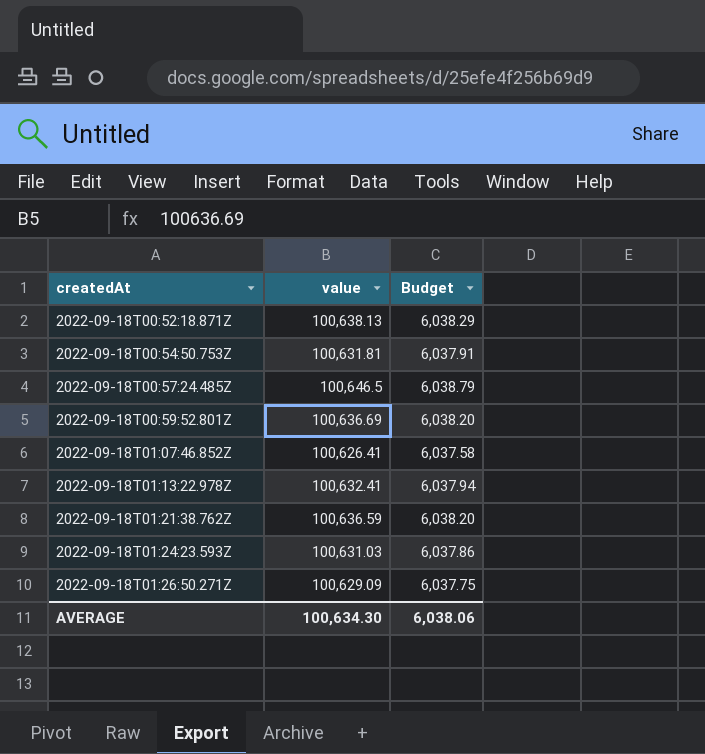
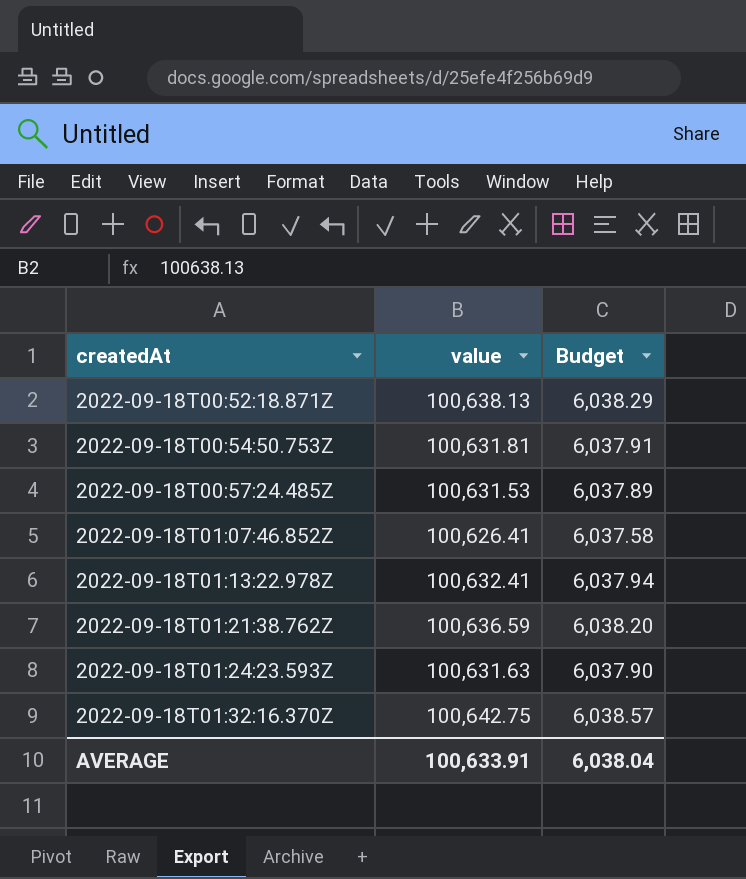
row 2022-09-18T00:59:52.801Z: 100,636.69 | 6,038.20 -> none
row 2022-09-18T01:26:50.271Z: 100,629.09 | 6,037.75 -> none
2022-09-18T00:57:24.485Z | value: 100,646.5 -> 100,631.53
2022-09-18T00:57:24.485Z | Budget: 6,038.79 -> 6,037.89
2022-09-18T01:24:23.593Z | value: 100,631.03 -> 100,631.63
2022-09-18T01:24:23.593Z | Budget: 6,037.86 -> 6,037.90
row 2022-09-18T01:32:16.370Z: none -> 100,642.75 | 6,038.57
AVERAGE | value: 100,634.30 -> 100,633.91
AVERAGE | Budget: 6,038.06 -> 6,038.04

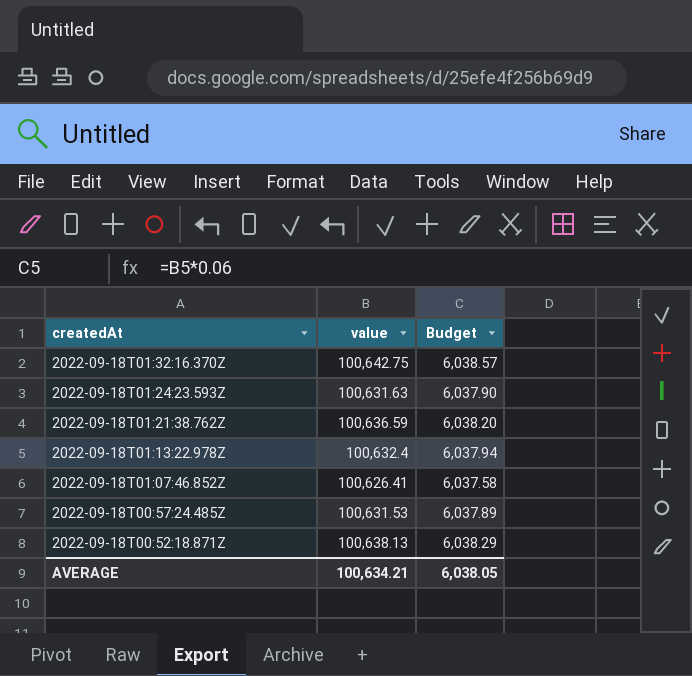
row order: createdAt ascending -> createdAt descending
row 2022-09-18T00:54:50.753Z: 100,631.81 | 6,037.91 -> none
2022-09-18T01:13:22.978Z | value: 100,632.41 -> 100,632.4
AVERAGE | value: 100,633.91 -> 100,634.21
AVERAGE | Budget: 6,038.04 -> 6,038.05

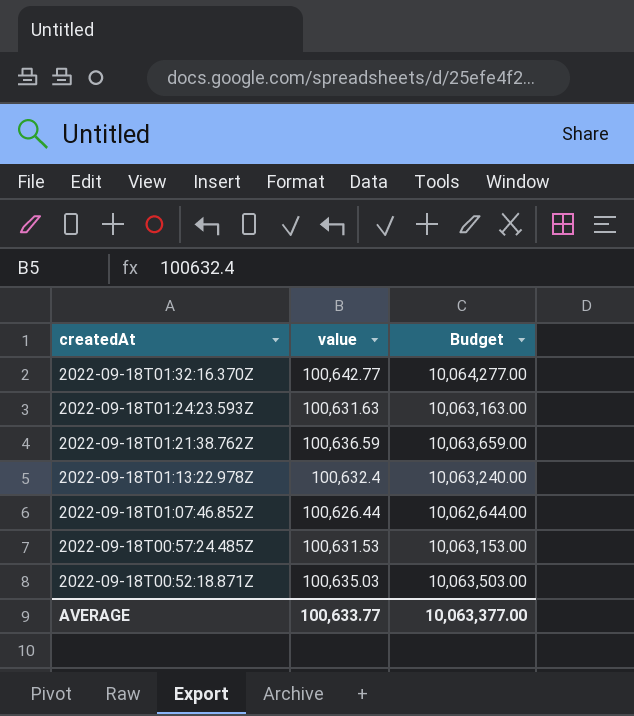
column Budget | formula: [value] * 0.06 -> [value] * 100
2022-09-18T01:32:16.370Z | value: 100,642.75 -> 100,642.77
2022-09-18T01:07:46.852Z | value: 100,626.41 -> 100,626.44
2022-09-18T00:52:18.871Z | value: 100,638.13 -> 100,635.03
AVERAGE | value: 100,634.21 -> 100,633.77
AVERAGE | Budget: 6,038.05 -> 10,063,377.00

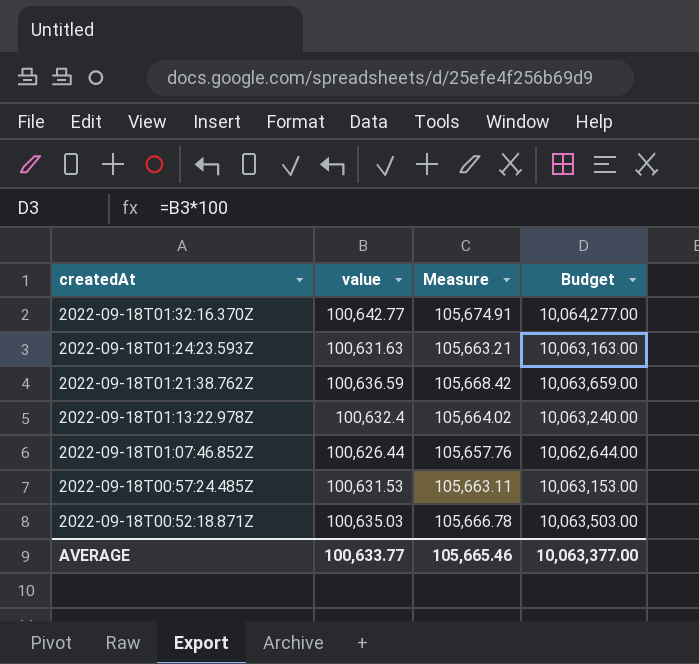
column Measure | formula: none -> [value] * 1.05

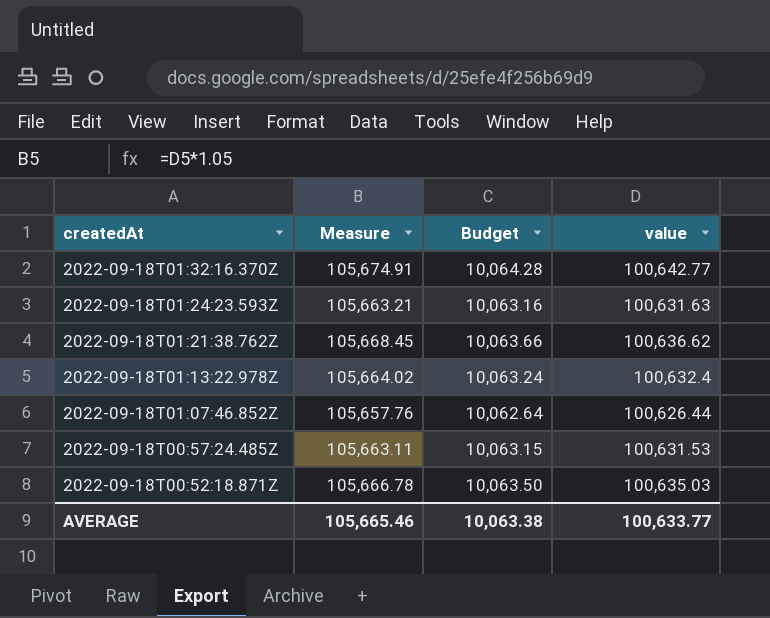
column Budget | formula: [value] * 100 -> [value] * 0.1
column value | position: 2 -> 4
2022-09-18T01:21:38.762Z | Measure: 105,668.42 -> 105,668.45
2022-09-18T01:21:38.762Z | value: 100,636.59 -> 100,636.62
AVERAGE | Budget: 10,063,377.00 -> 10,063.38

